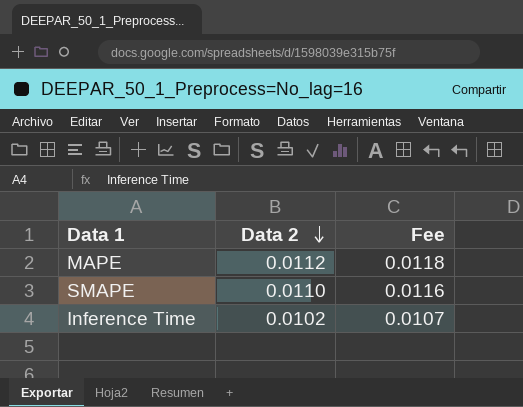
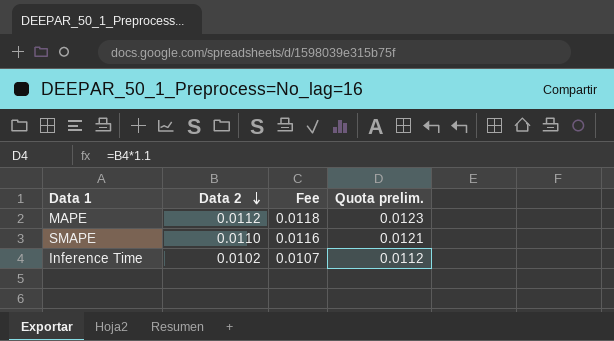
column Quota prelim. | formula: none -> [Data 2] * 1.1

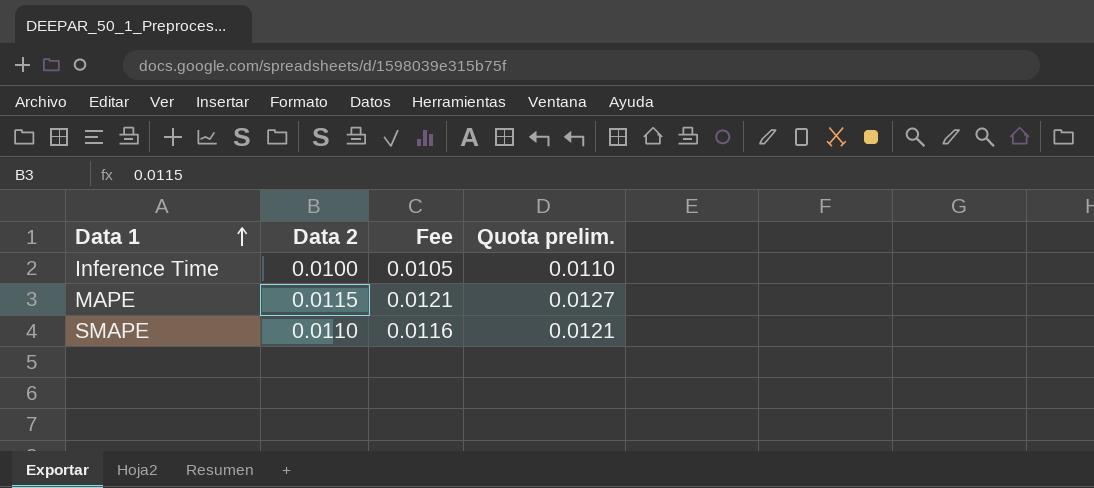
row order: Data 2 descending -> Data 1 ascending
Inference Time | Data 2: 0.0102 -> 0.0100
Inference Time | Fee: 0.0107 -> 0.0105
Inference Time | Quota prelim.: 0.0112 -> 0.0110
MAPE | Data 2: 0.0112 -> 0.0115
MAPE | Fee: 0.0118 -> 0.0121
MAPE | Quota prelim.: 0.0123 -> 0.0127

